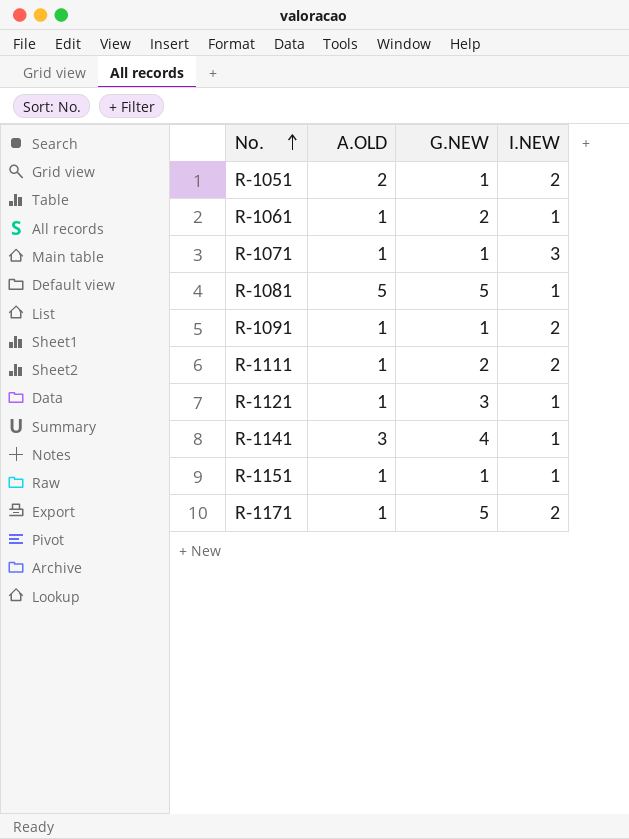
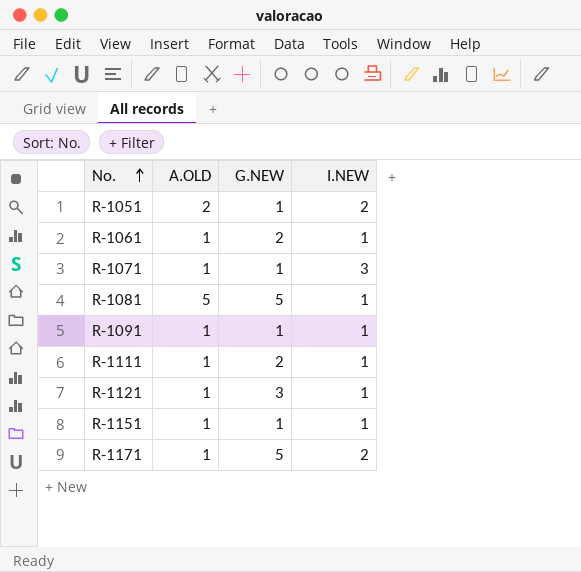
row R-1141: 3 | 4 | 1 -> none
R-1091 | I.NEW: 2 -> 1
R-1111 | I.NEW: 2 -> 1

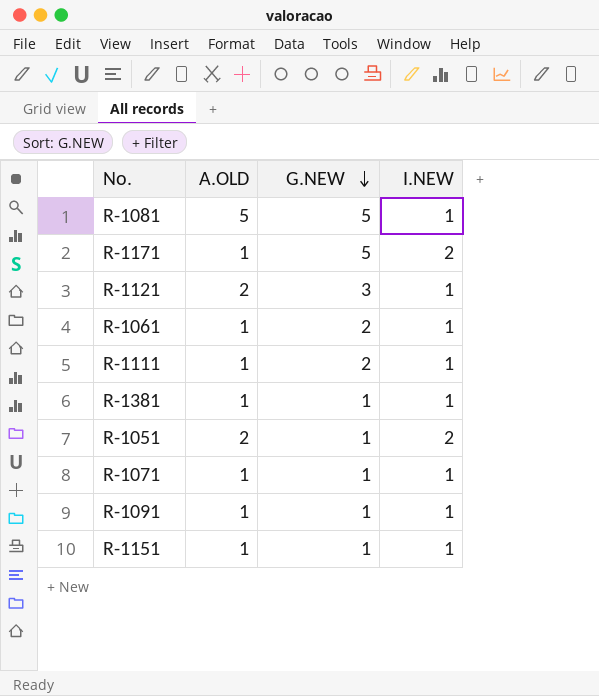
row order: No. ascending -> G.NEW descending
R-1121 | A.OLD: 1 -> 2
row R-1381: none -> 1 | 1 | 1
R-1071 | I.NEW: 3 -> 1

